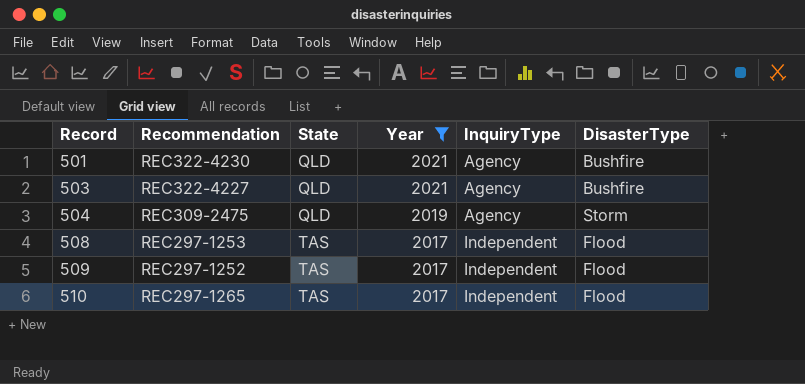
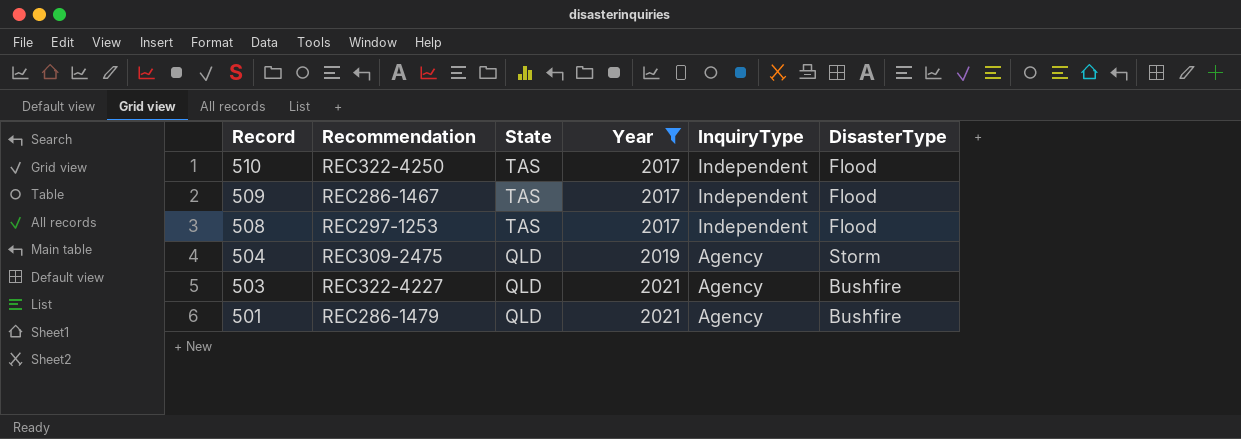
row order: Record ascending -> Record descending
510 | Recommendation: REC297-1265 -> REC322-4250
509 | Recommendation: REC297-1252 -> REC286-1467
501 | Recommendation: REC322-4230 -> REC286-1479

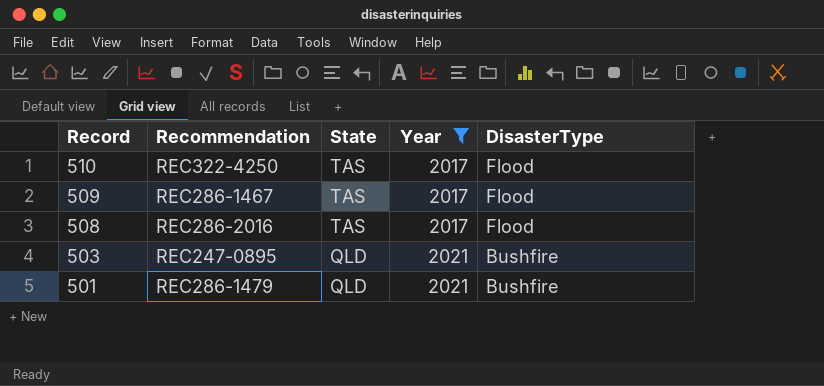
column InquiryType | position: 5 -> none
row 504: REC309-2475 | QLD | 2019 | Agency | Storm -> none
508 | Recommendation: REC297-1253 -> REC286-2016
503 | Recommendation: REC322-4227 -> REC247-0895

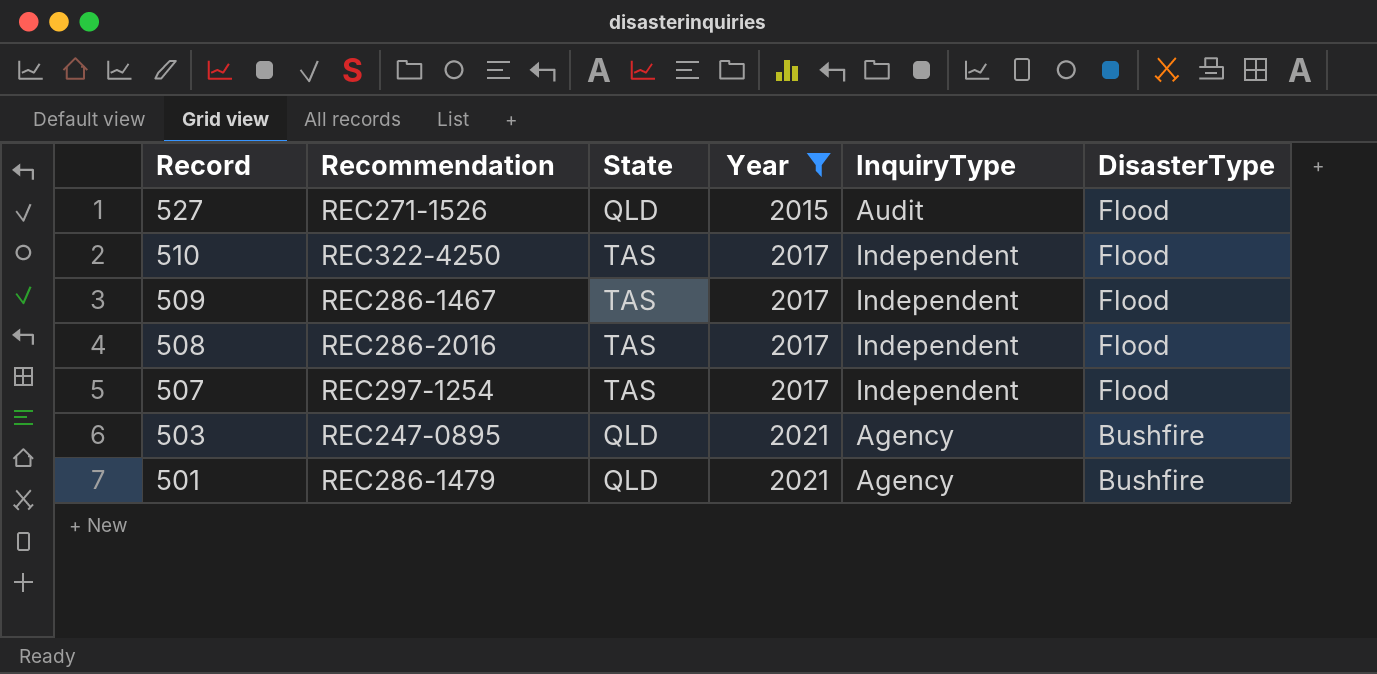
column InquiryType | position: none -> 5
row 527: none -> REC271-1526 | QLD | 2015 | Audit | Flood
row 507: none -> REC297-1254 | TAS | 2017 | Independent | Flood

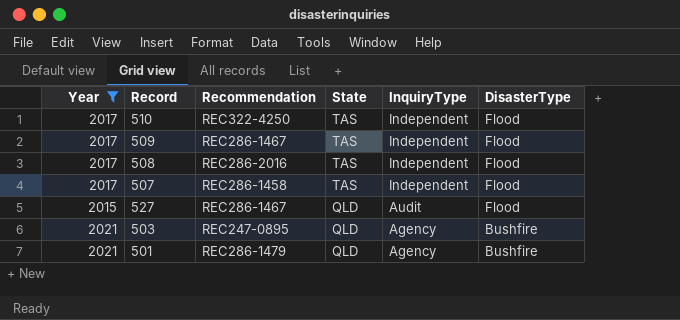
row order: Record descending -> State descending
column Year | position: 4 -> 1
507 | Recommendation: REC297-1254 -> REC286-1458
527 | Recommendation: REC271-1526 -> REC286-1467

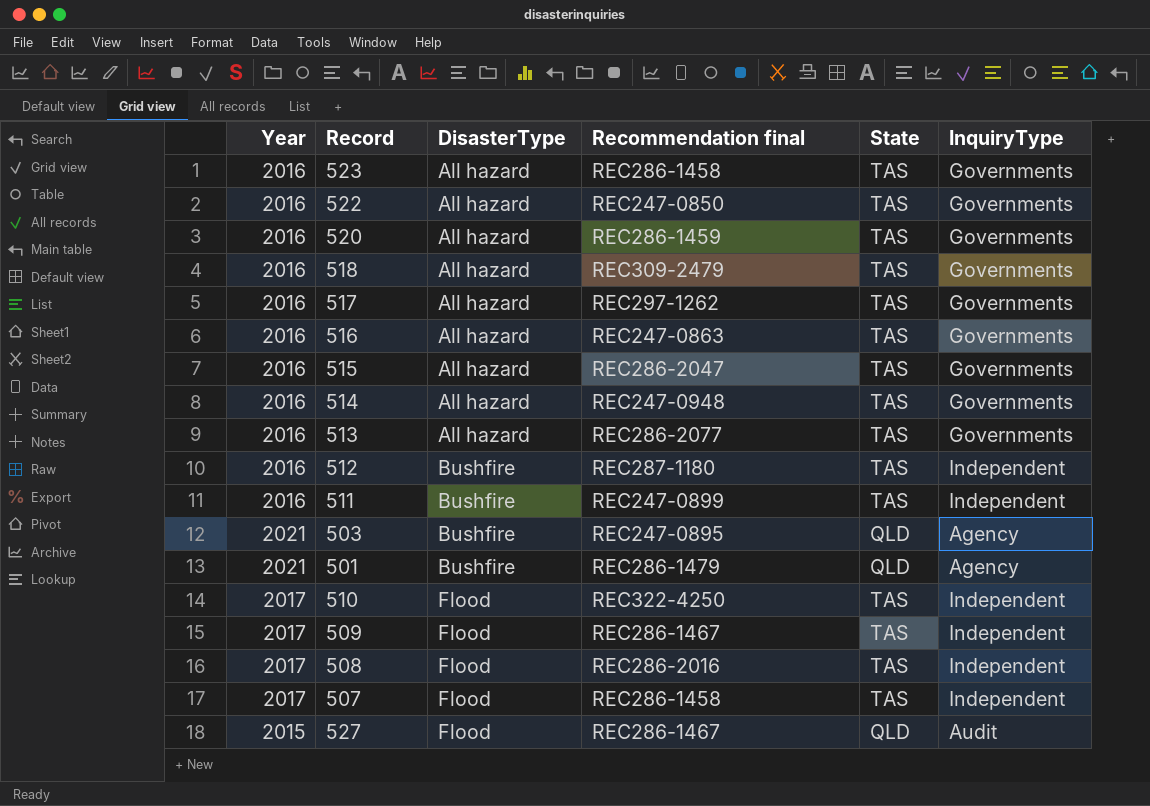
filter: Year != 2016 -> none
row order: State descending -> DisasterType ascending
column DisasterType | position: 6 -> 3
column name: Recommendation -> Recommendation final

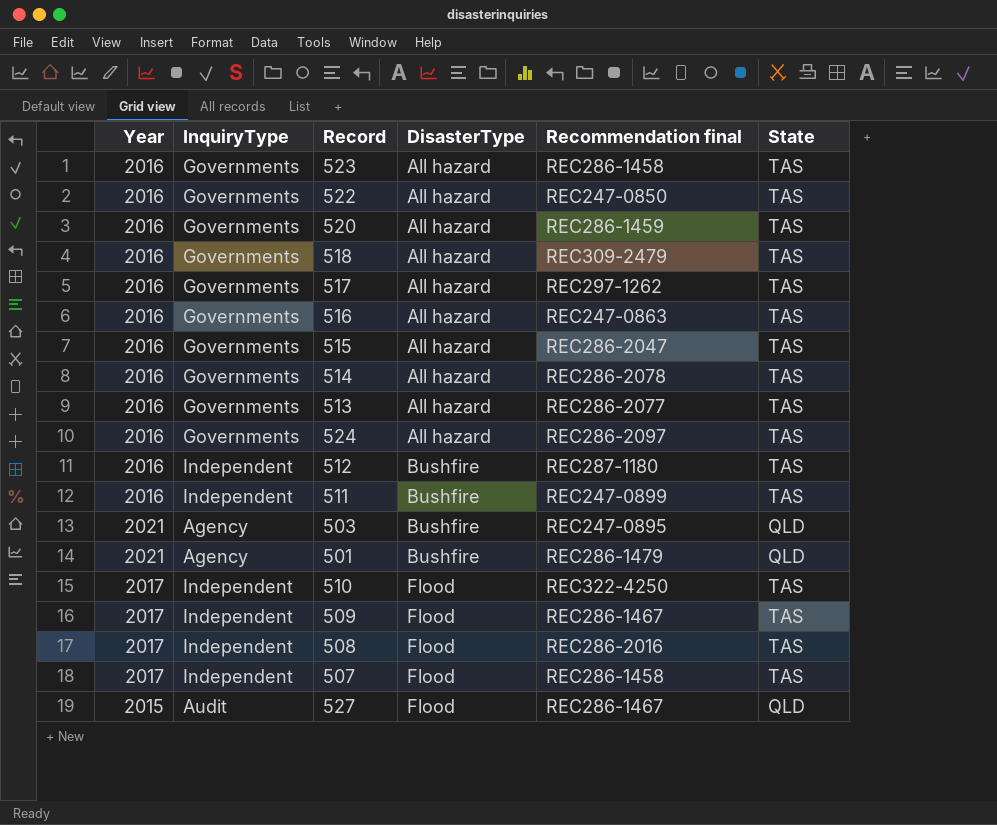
column InquiryType | position: 6 -> 2
514 | Recommendation final: REC247-0948 -> REC286-2078
row 524: none -> 2016 | Governments | All hazard | REC286-2097 | TAS

